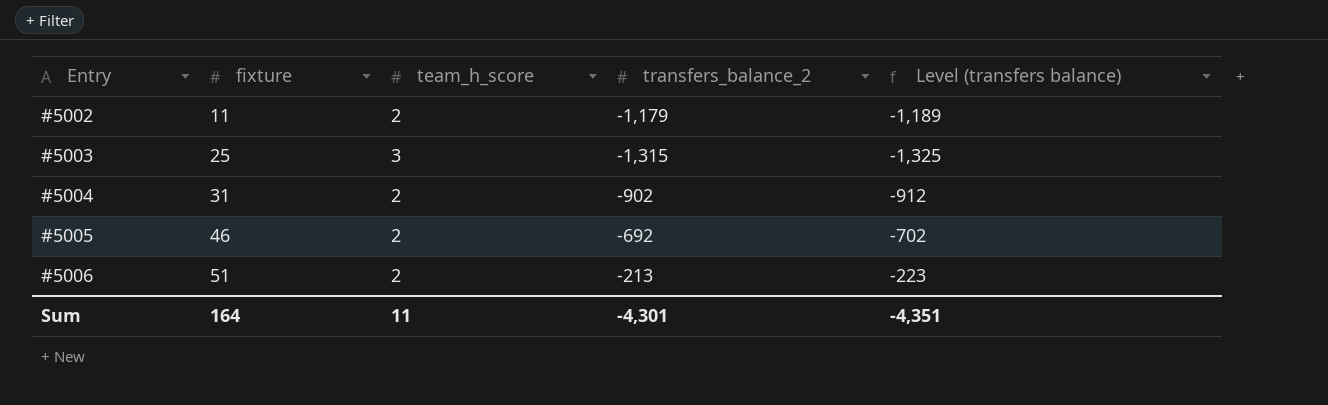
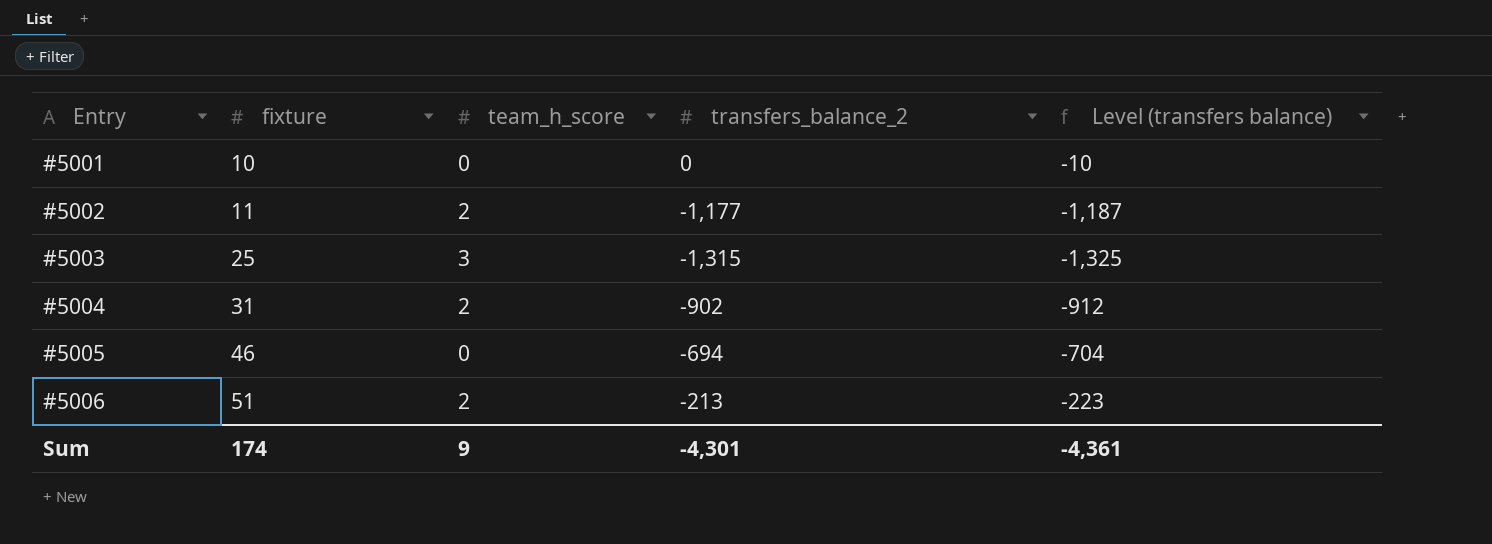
row #5001: none -> 10 | 0 | 0 | -10
#5002 | transfers_balance_2: -1,179 -> -1,177
#5002 | Level (transfers balance): -1,189 -> -1,187
#5005 | team_h_score: 2 -> 0
#5005 | transfers_balance_2: -692 -> -694
#5005 | Level (transfers balance): -702 -> -704
Sum | fixture: 164 -> 174
Sum | team_h_score: 11 -> 9
Sum | Level (transfers balance): -4,351 -> -4,361

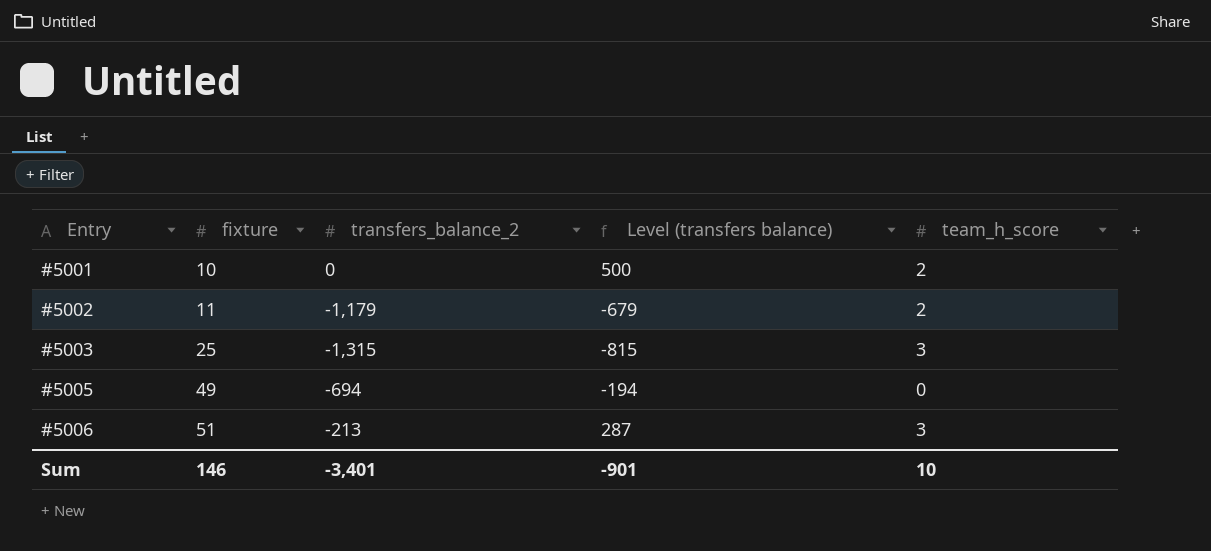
column Level (transfers balance) | formula: [transfers_balance_2] - 10 -> [transfers_balance_2] + 500
column team_h_score | position: 3 -> 5
row #5004: 31 | 2 | -902 | -912 -> none
#5001 | team_h_score: 0 -> 2
#5002 | transfers_balance_2: -1,177 -> -1,179
#5005 | fixture: 46 -> 49
#5006 | team_h_score: 2 -> 3
Sum | fixture: 174 -> 146
Sum | transfers_balance_2: -4,301 -> -3,401
Sum | Level (transfers balance): -4,361 -> -901
Sum | team_h_score: 9 -> 10

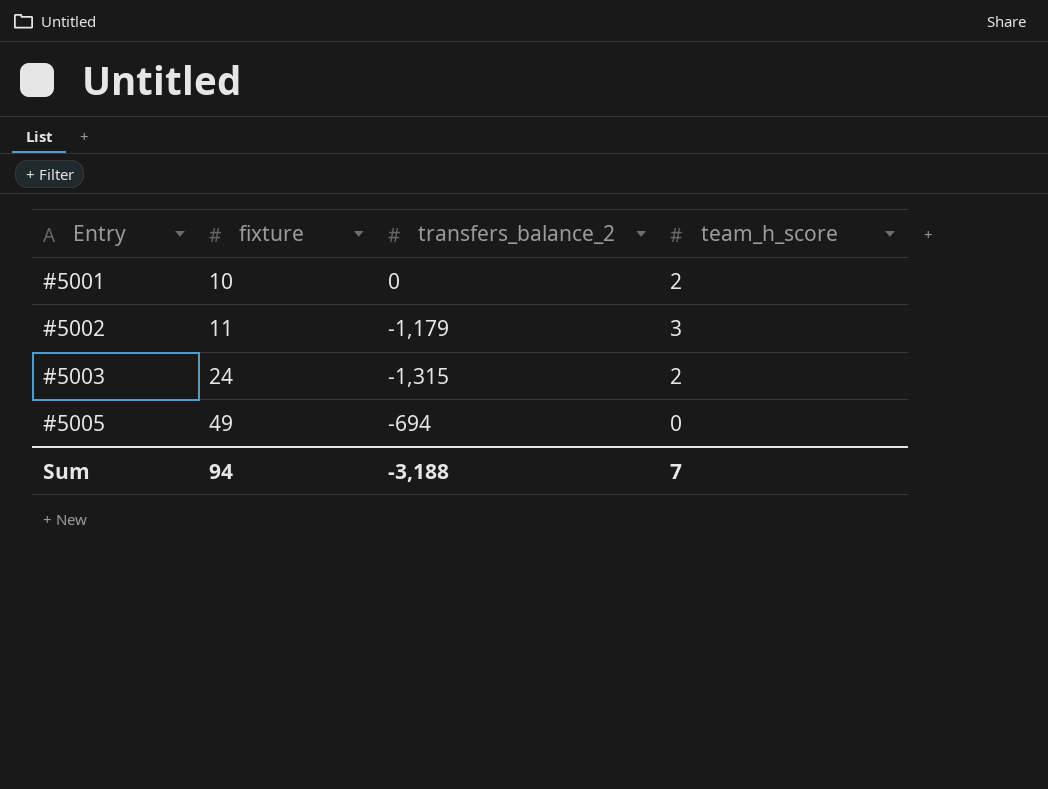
column Level (transfers balance) | formula: [transfers_balance_2] + 500 -> none
row #5006: 51 | -213 | 287 | 3 -> none
#5002 | team_h_score: 2 -> 3
#5003 | fixture: 25 -> 24
#5003 | team_h_score: 3 -> 2
Sum | fixture: 146 -> 94
Sum | transfers_balance_2: -3,401 -> -3,188
Sum | team_h_score: 10 -> 7

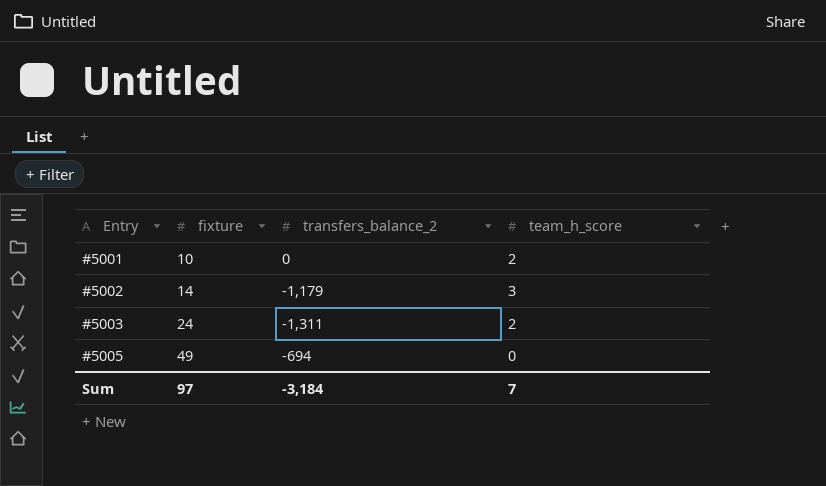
#5002 | fixture: 11 -> 14
#5003 | transfers_balance_2: -1,315 -> -1,311
Sum | fixture: 94 -> 97
Sum | transfers_balance_2: -3,188 -> -3,184

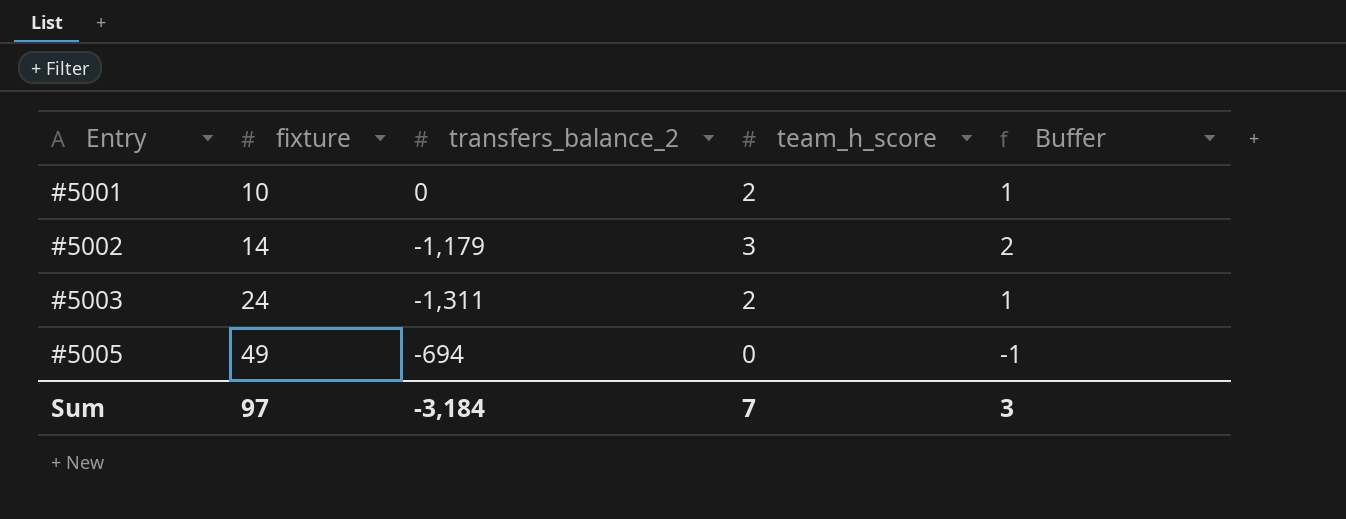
column Buffer | formula: none -> [team_h_score] - 1

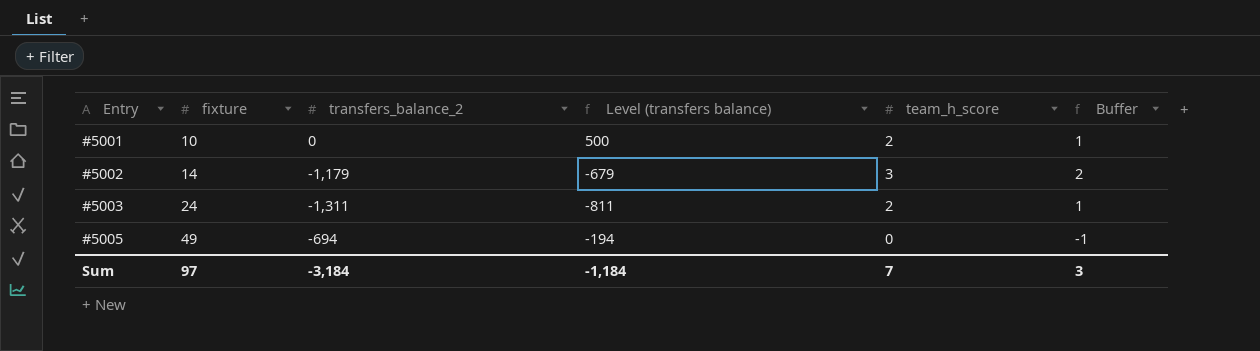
column Level (transfers balance) | formula: none -> [transfers_balance_2] + 500

